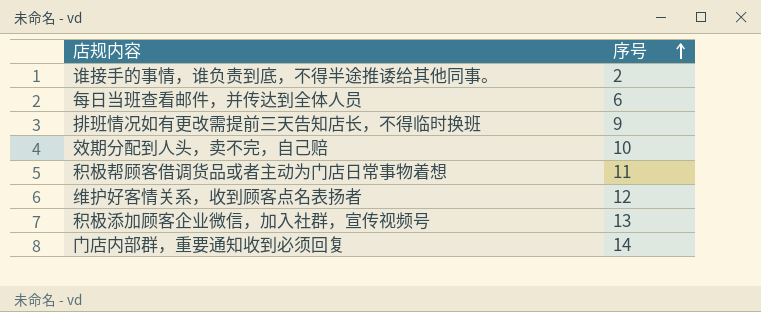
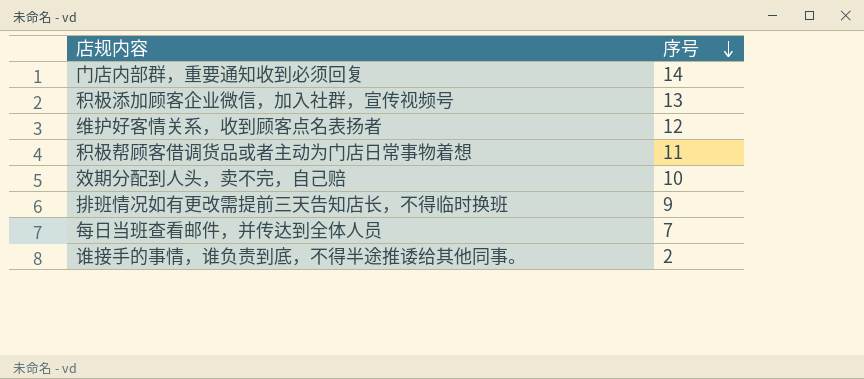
row order: 序号 ascending -> 序号 descending
每日当班查看邮件，并传达到全体人员 | 序号: 6 -> 7

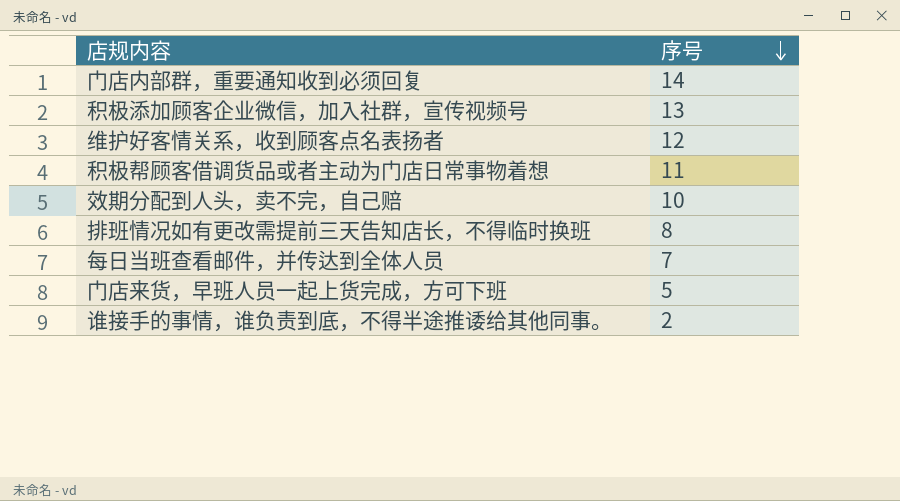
排班情况如有更改需提前三天告知店长，不得临时换班 | 序号: 9 -> 8
row 门店来货，早班人员一起上货完成，方可下班: none -> 5

